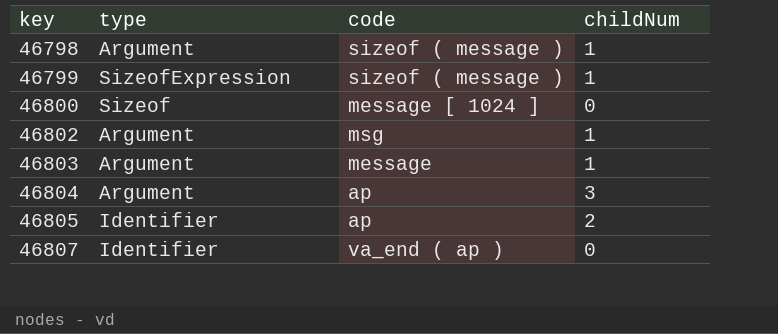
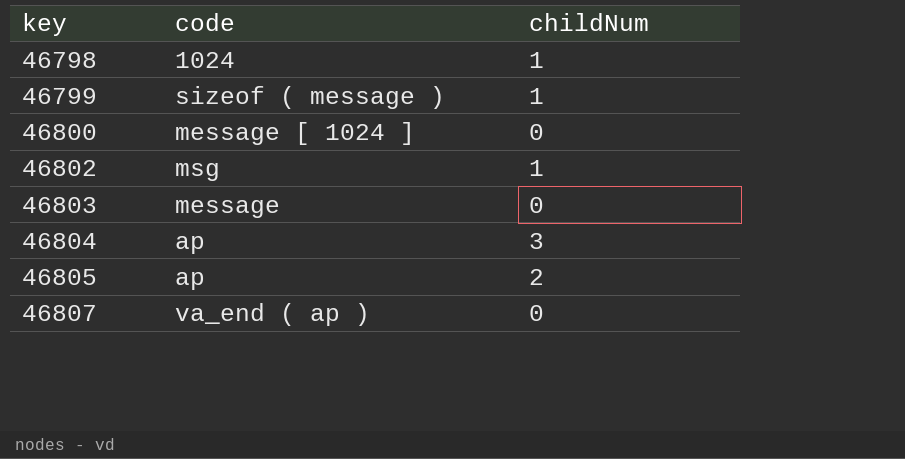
column type | position: 2 -> none
46798 | code: sizeof ( message ) -> 1024
46803 | childNum: 1 -> 0

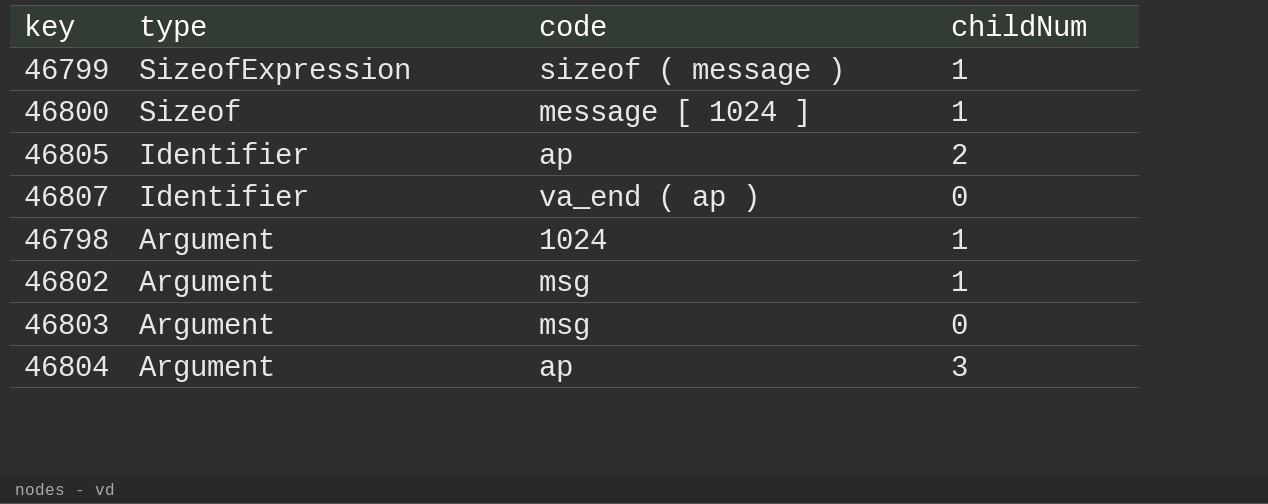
row order: key ascending -> type descending
column type | position: none -> 2
46800 | childNum: 0 -> 1
46803 | code: message -> msg

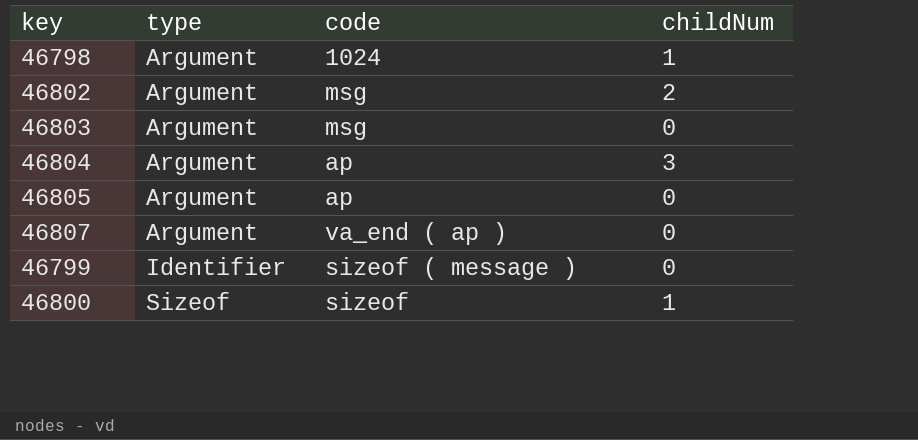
row order: type descending -> type ascending
46802 | childNum: 1 -> 2
46805 | type: Identifier -> Argument
46805 | childNum: 2 -> 0
46807 | type: Identifier -> Argument
46799 | type: SizeofExpression -> Identifier
46799 | childNum: 1 -> 0
46800 | code: message [ 1024 ] -> sizeof

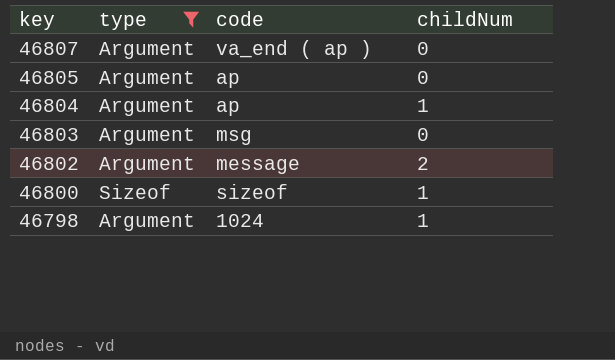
filter: none -> type != Identifier
row order: type ascending -> key descending
46804 | childNum: 3 -> 1
46802 | code: msg -> message

